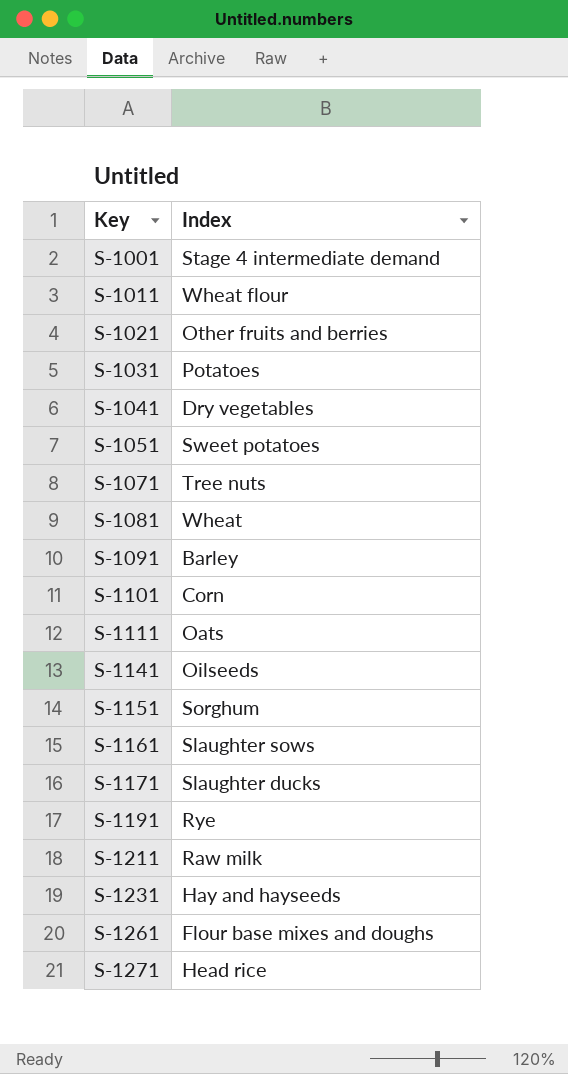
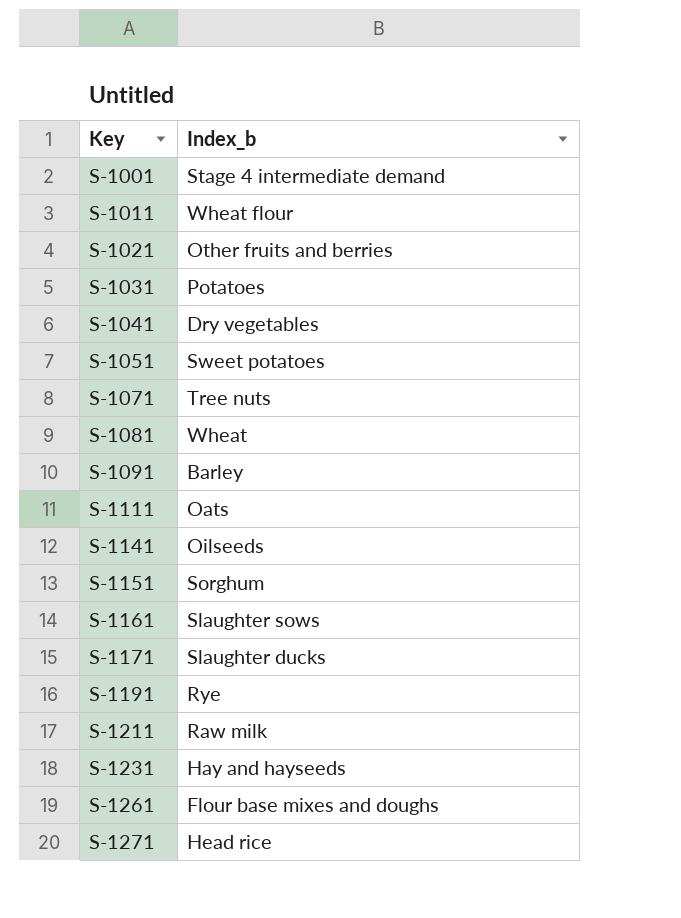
column name: Index -> Index_b
row S-1101: Corn -> none

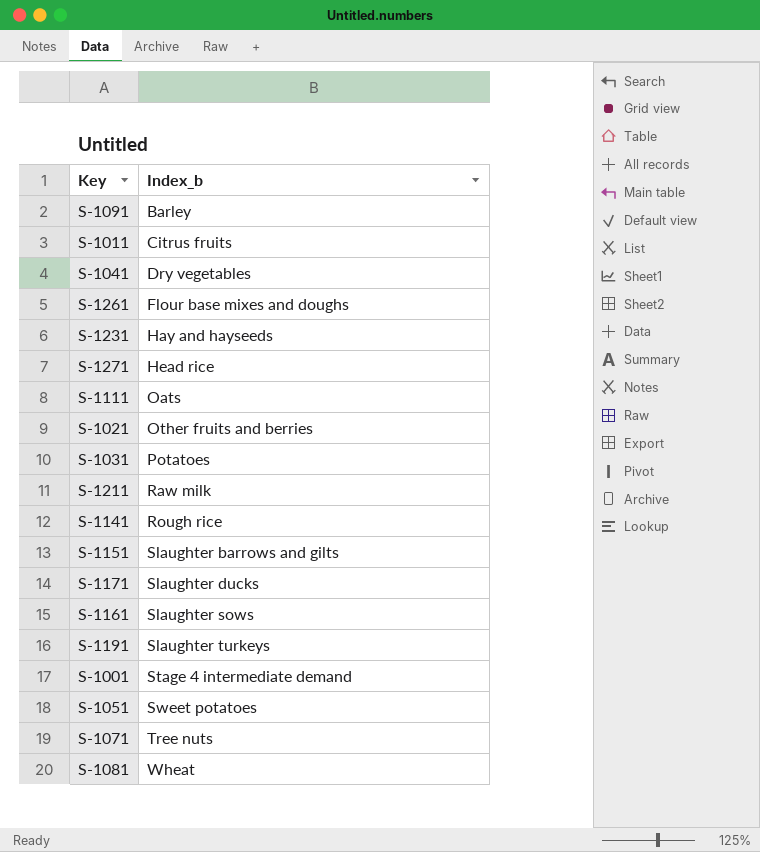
row order: Key ascending -> Index_b ascending
S-1011 | Index_b: Wheat flour -> Citrus fruits
S-1141 | Index_b: Oilseeds -> Rough rice
S-1151 | Index_b: Sorghum -> Slaughter barrows and gilts
S-1191 | Index_b: Rye -> Slaughter turkeys

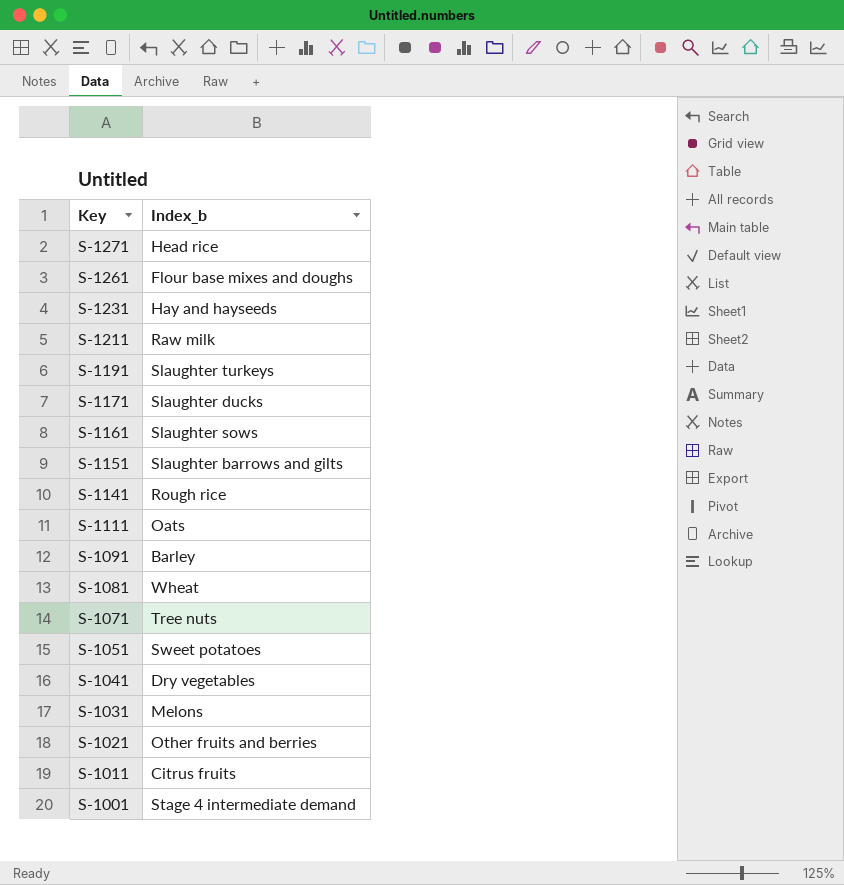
row order: Index_b ascending -> Key descending
S-1031 | Index_b: Potatoes -> Melons

